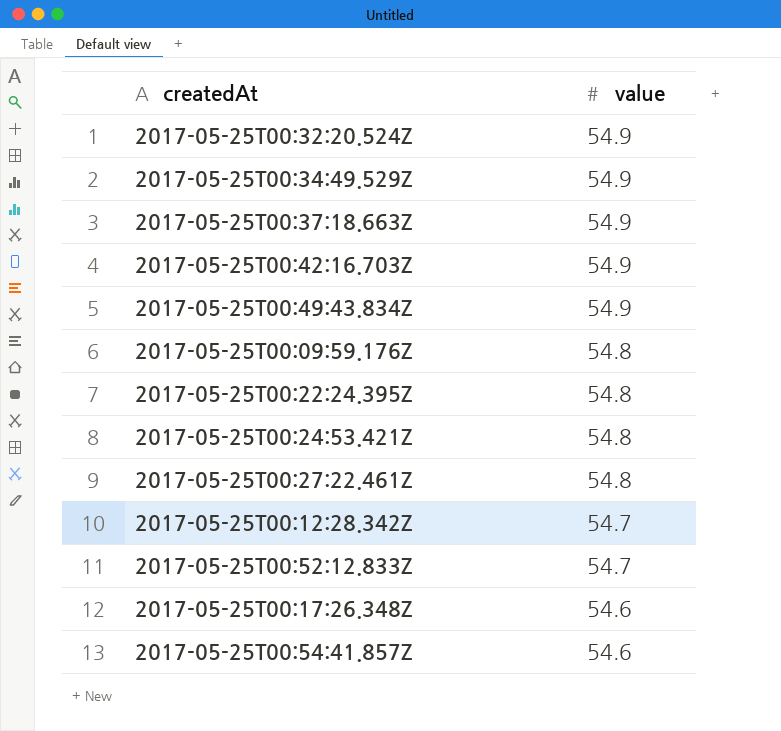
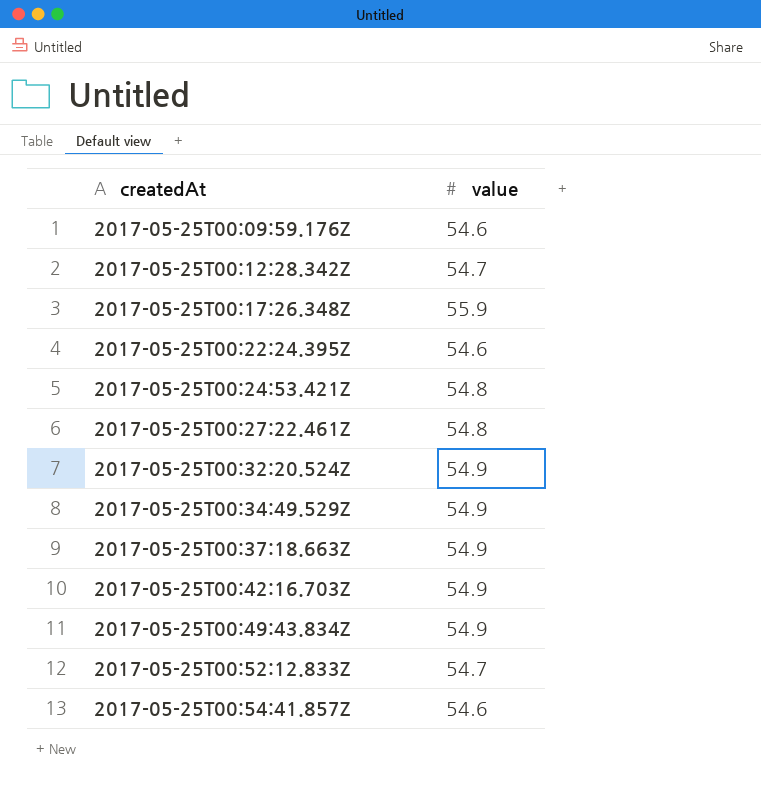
row order: value descending -> createdAt ascending
2017-05-25T00:09:59.176Z | value: 54.8 -> 54.6
2017-05-25T00:17:26.348Z | value: 54.6 -> 55.9
2017-05-25T00:22:24.395Z | value: 54.8 -> 54.6

